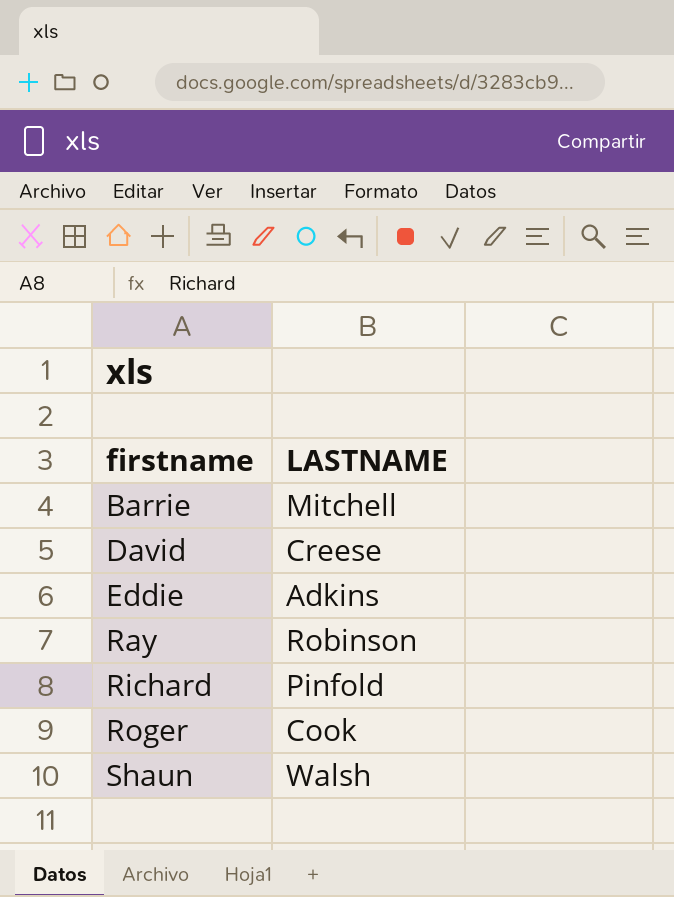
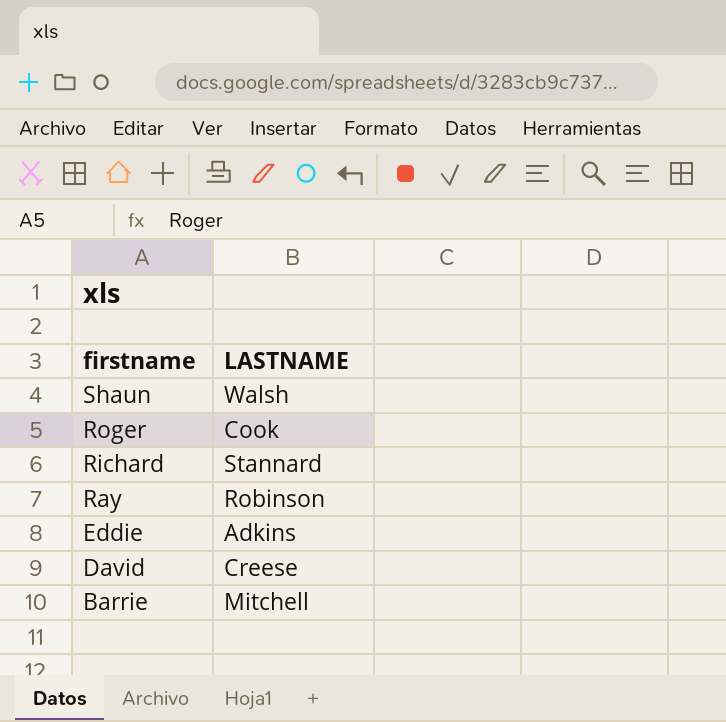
row order: firstname ascending -> firstname descending
Richard | LASTNAME: Pinfold -> Stannard

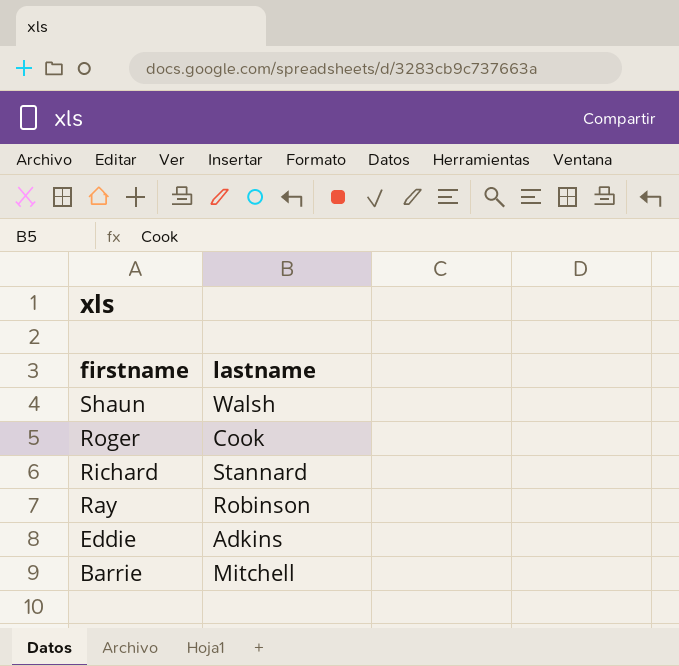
column name: LASTNAME -> lastname
row David: Creese -> none

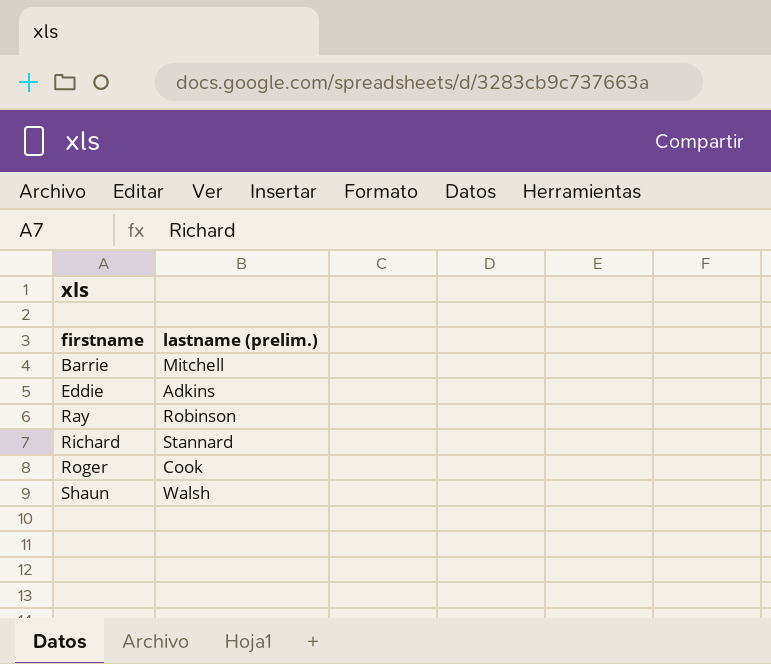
row order: firstname descending -> firstname ascending
column name: lastname -> lastname (prelim.)

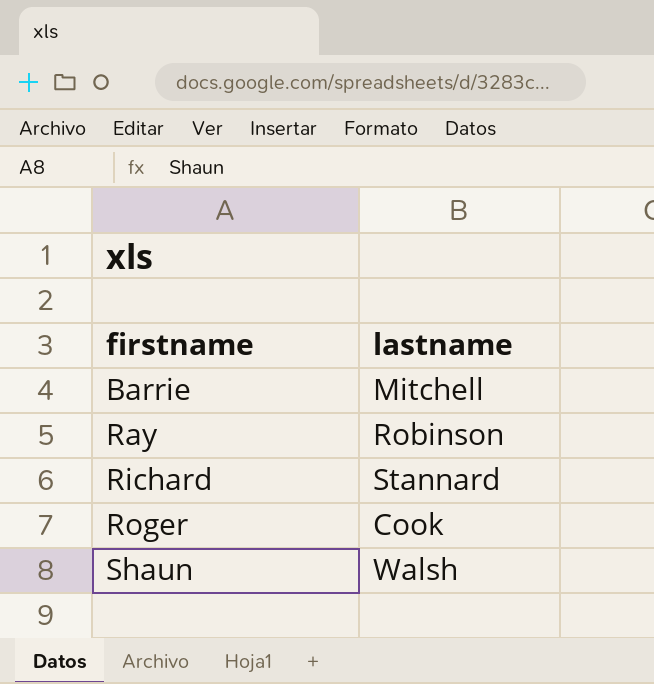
column name: lastname (prelim.) -> lastname
row Eddie: Adkins -> none

